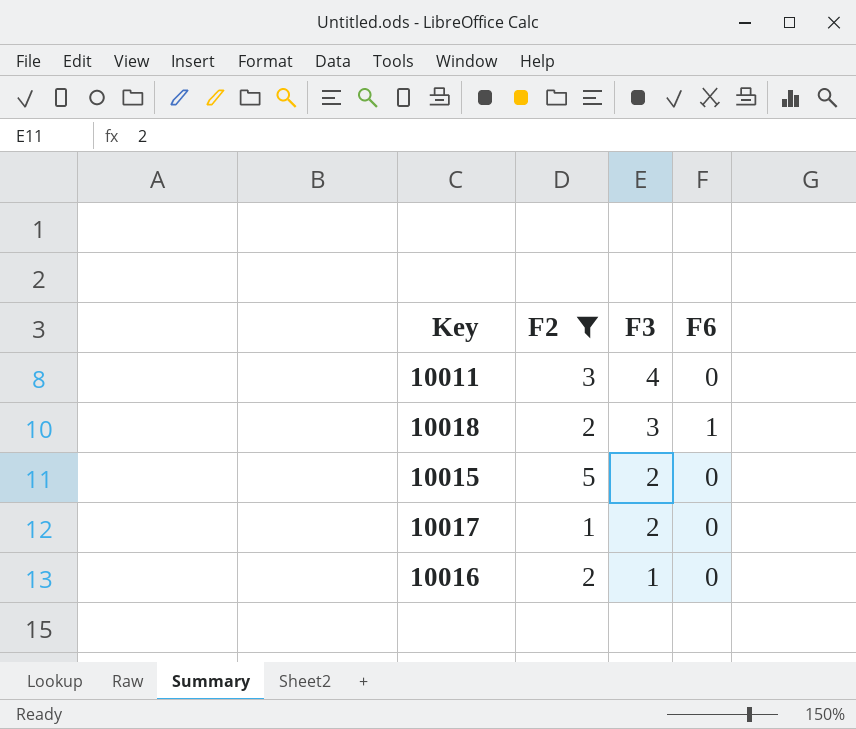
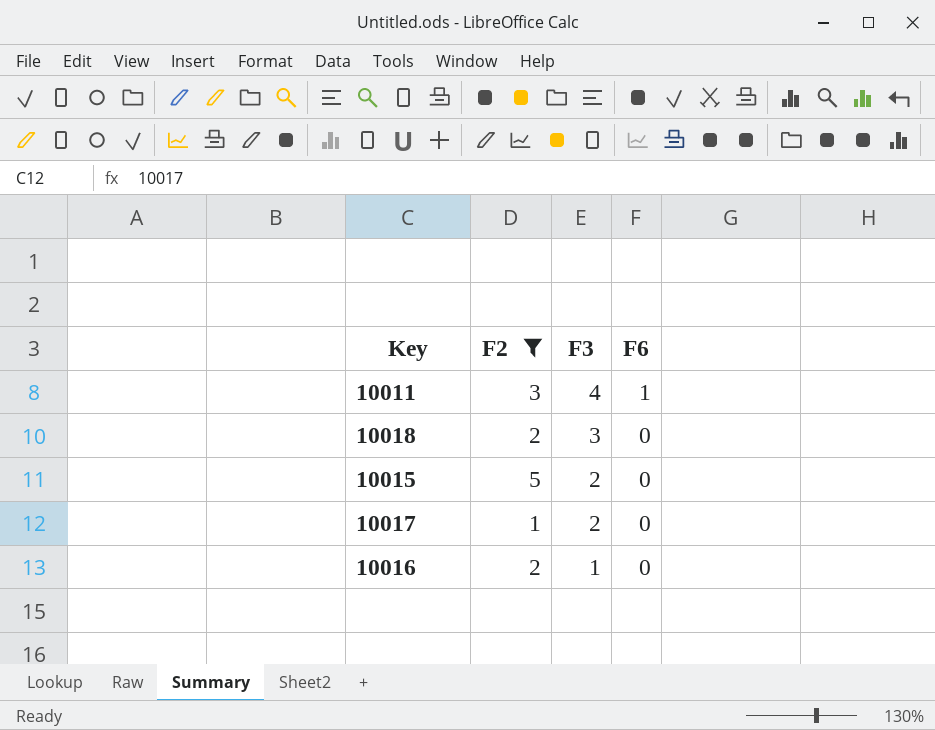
10011 | F6: 0 -> 1
10018 | F6: 1 -> 0

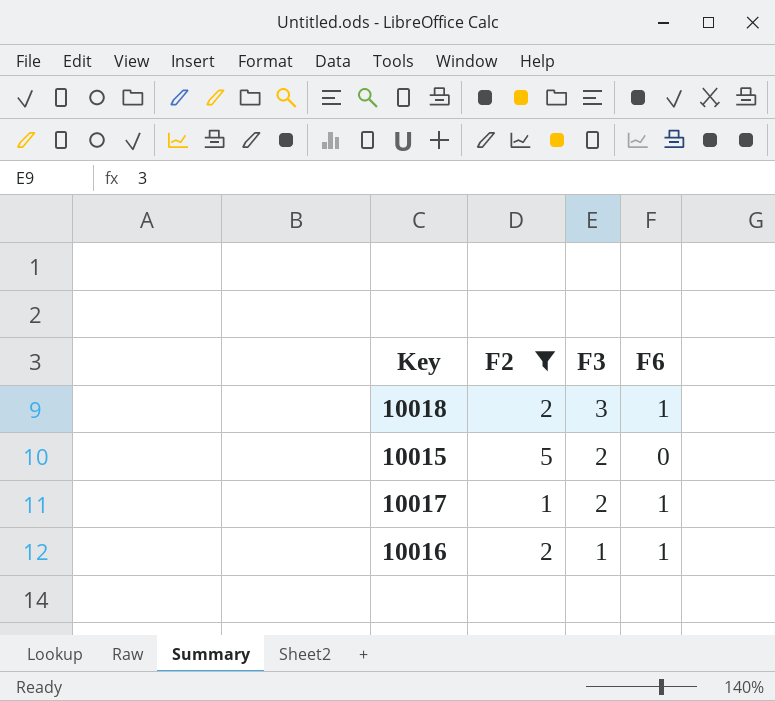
row 10011: 3 | 4 | 1 -> none
10018 | F6: 0 -> 1
10017 | F6: 0 -> 1
10016 | F6: 0 -> 1

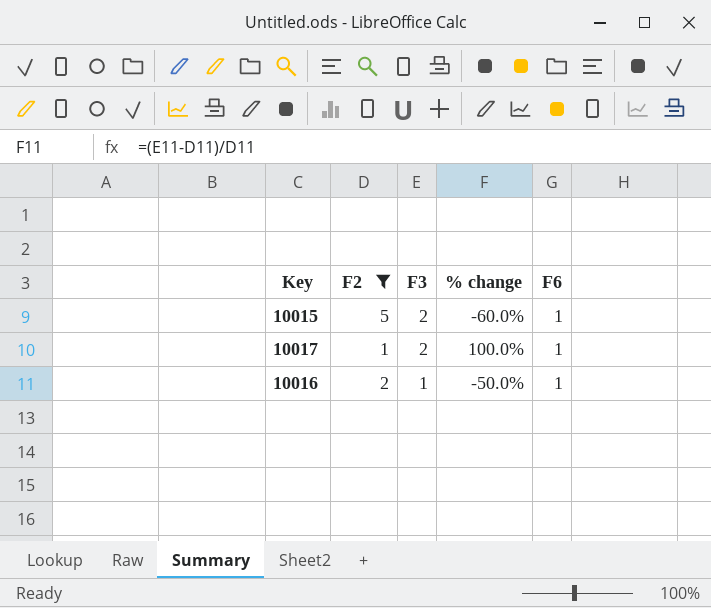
column % change | formula: none -> ([F3] - [F2]) / [F2]
row 10018: 2 | 3 | 1 -> none
10015 | F6: 0 -> 1

